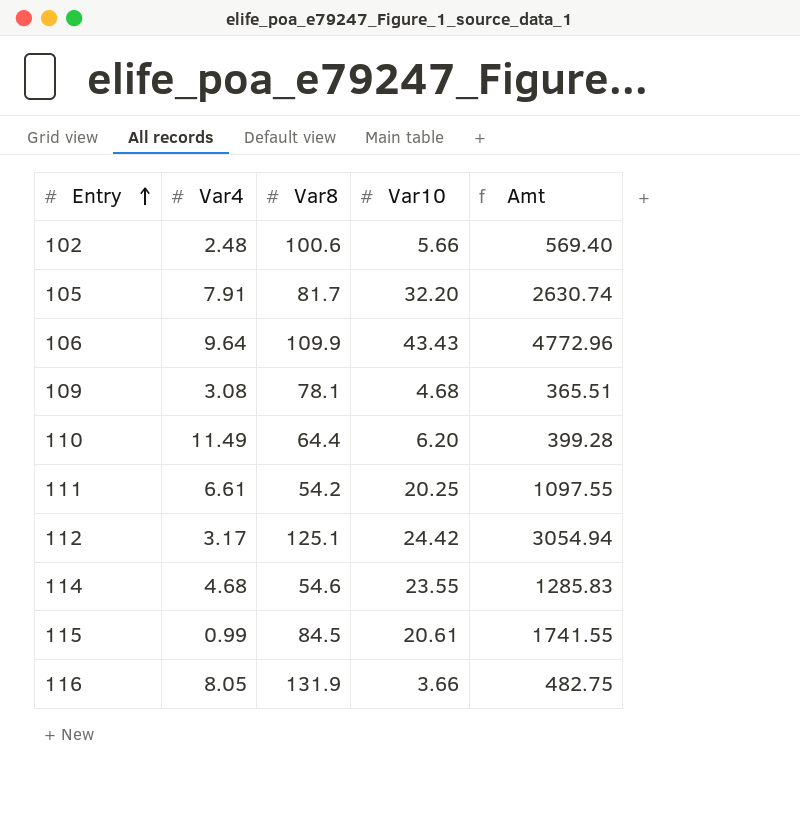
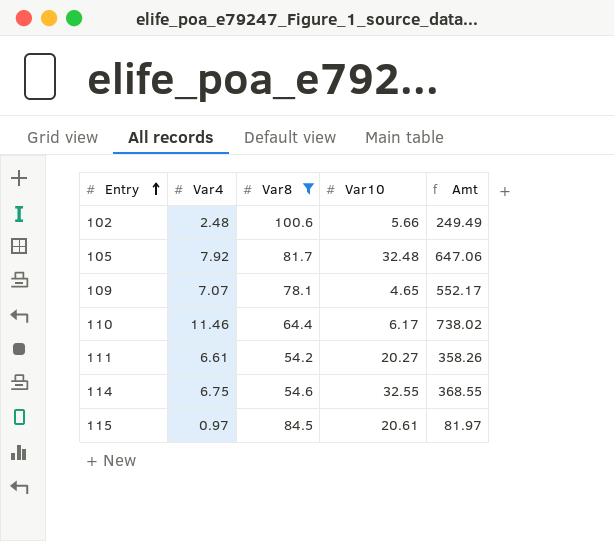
filter: none -> Var8 <= 100.6
column Amt | formula: [Var8] * [Var10] -> [Var4] * [Var8]
105 | Var4: 7.91 -> 7.92
105 | Var10: 32.20 -> 32.48
109 | Var4: 3.08 -> 7.07
109 | Var10: 4.68 -> 4.65
110 | Var4: 11.49 -> 11.46
110 | Var10: 6.20 -> 6.17
111 | Var10: 20.25 -> 20.27
114 | Var4: 4.68 -> 6.75
114 | Var10: 23.55 -> 32.55
115 | Var4: 0.99 -> 0.97

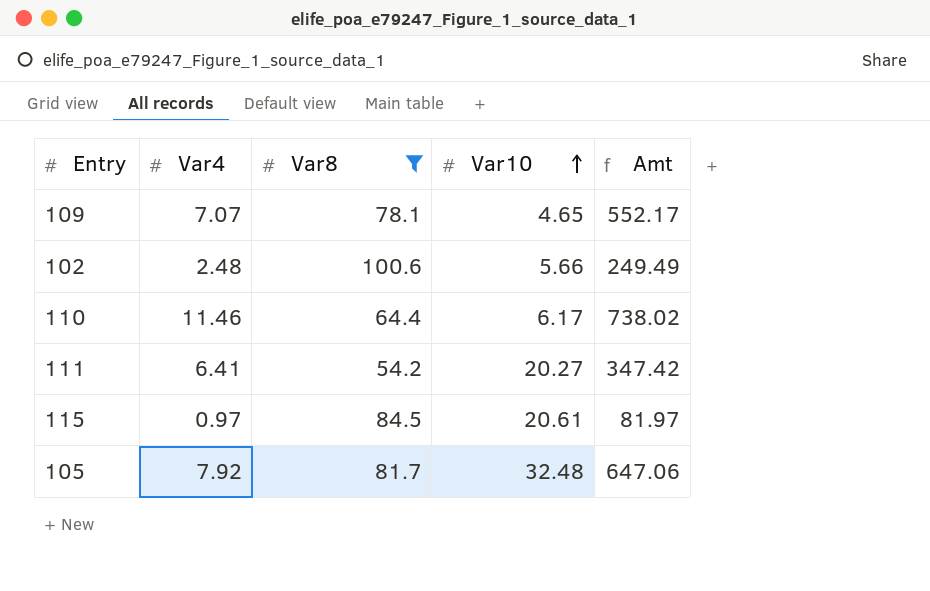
row order: Entry ascending -> Var10 ascending
row 114: 6.75 | 54.6 | 32.55 | 368.55 -> none
111 | Var4: 6.61 -> 6.41
111 | Amt: 358.26 -> 347.42

